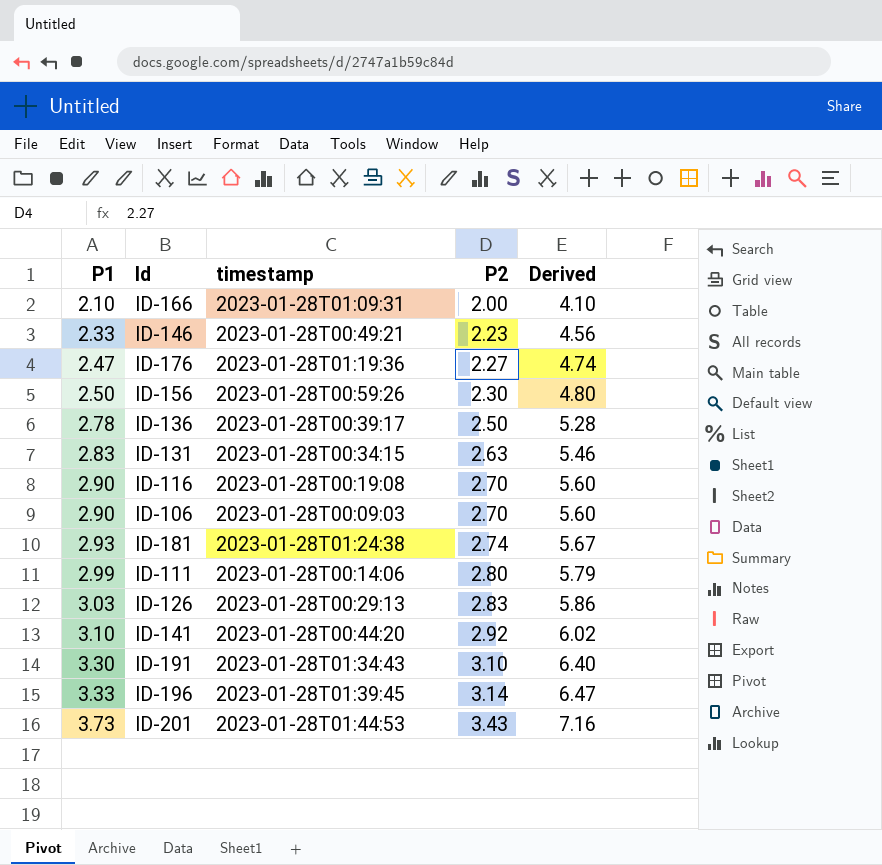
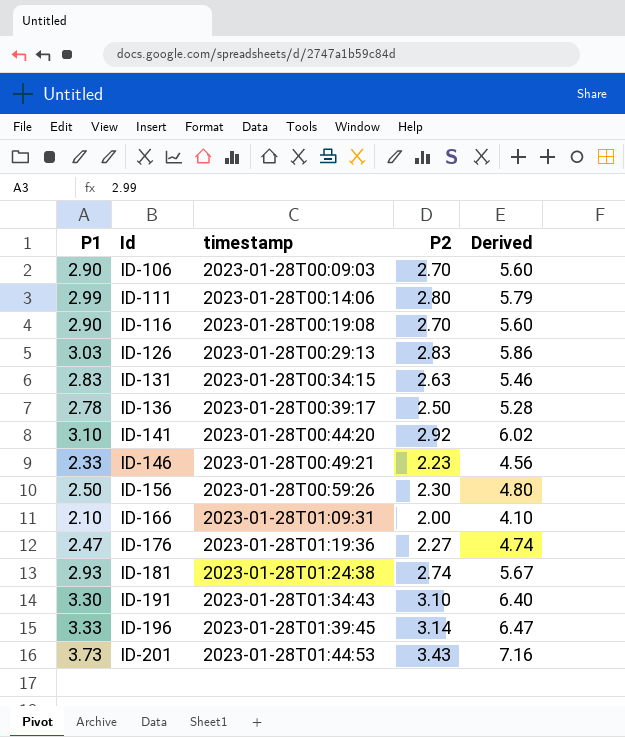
row order: P1 ascending -> Id ascending

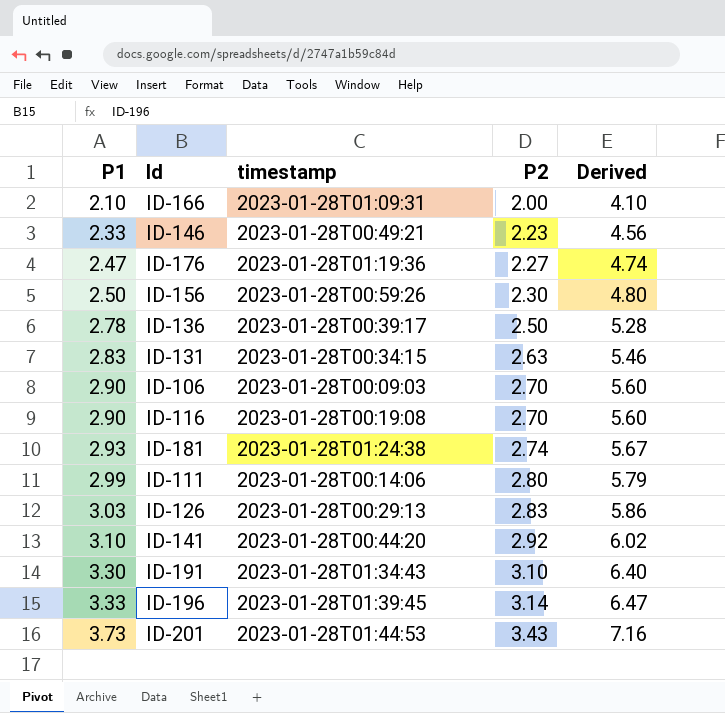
row order: Id ascending -> P1 ascending

